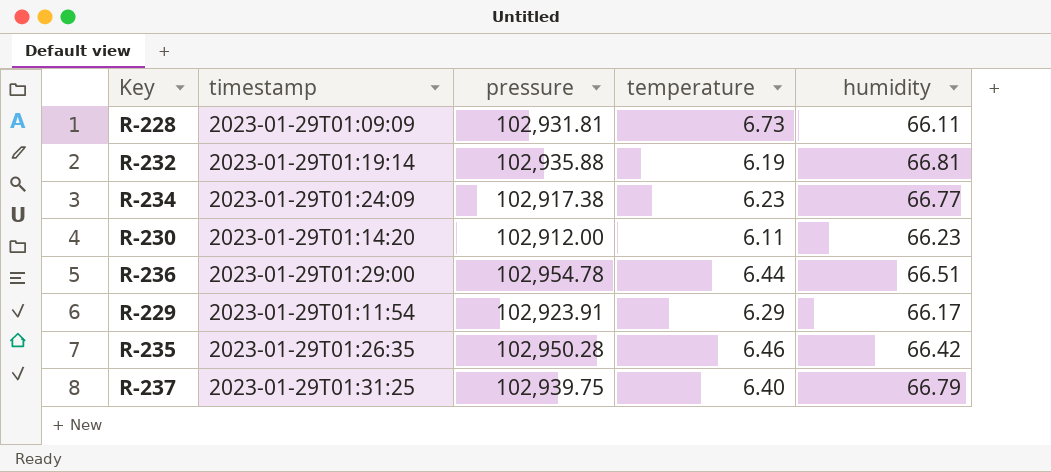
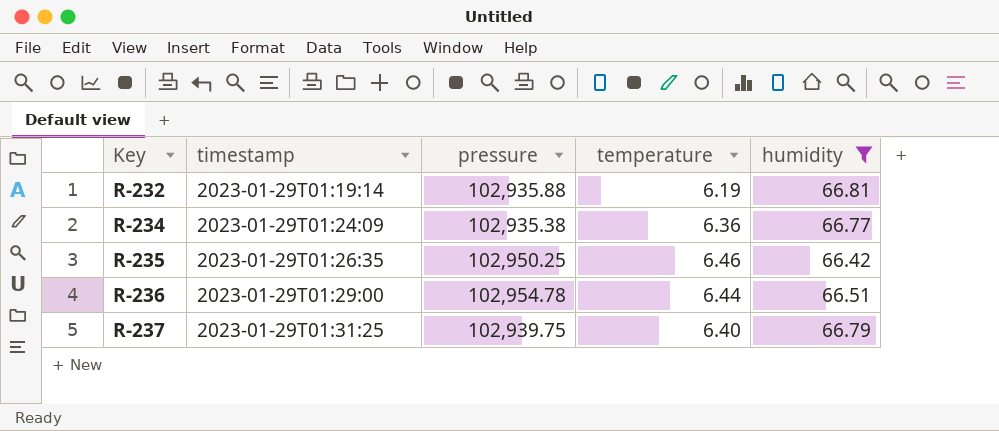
filter: none -> humidity >= 66.42
row order: none -> Key ascending
R-234 | pressure: 102,917.38 -> 102,935.38
R-234 | temperature: 6.23 -> 6.36
R-235 | pressure: 102,950.28 -> 102,950.25

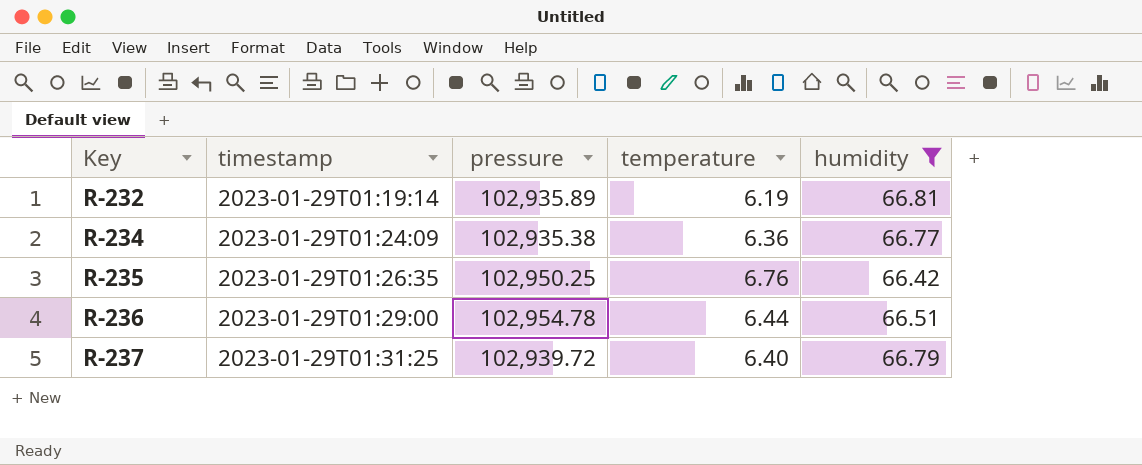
R-232 | pressure: 102,935.88 -> 102,935.89
R-235 | temperature: 6.46 -> 6.76
R-237 | pressure: 102,939.75 -> 102,939.72

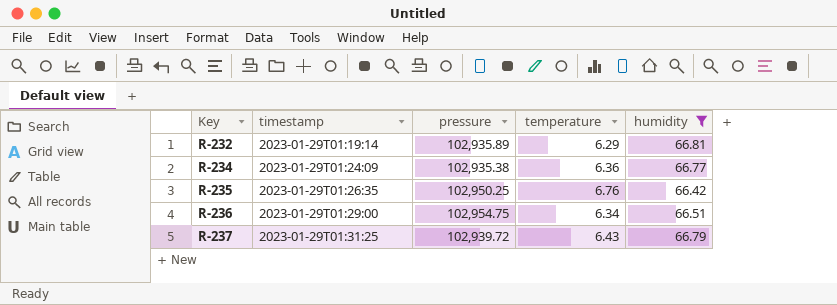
R-232 | temperature: 6.19 -> 6.29
R-236 | pressure: 102,954.78 -> 102,954.75
R-236 | temperature: 6.44 -> 6.34
R-237 | temperature: 6.40 -> 6.43

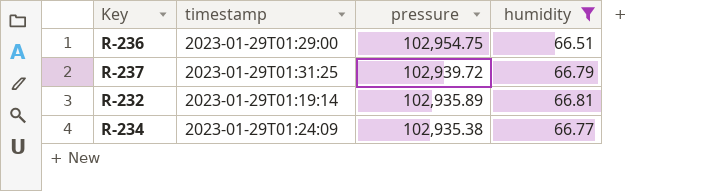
row order: Key ascending -> pressure descending
column temperature | position: 4 -> none
row R-235: 2023-01-29T01:26:35 | 102,950.25 | 6.76 | 66.42 -> none

